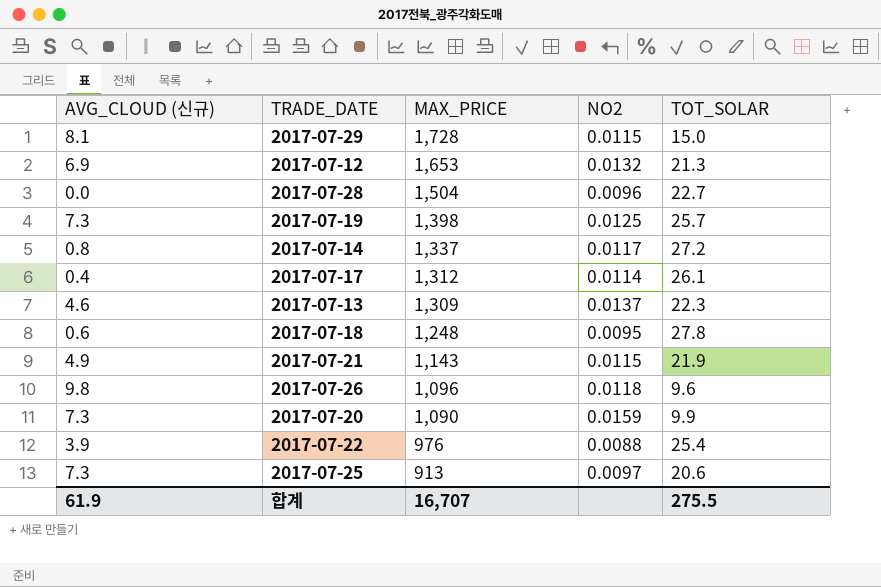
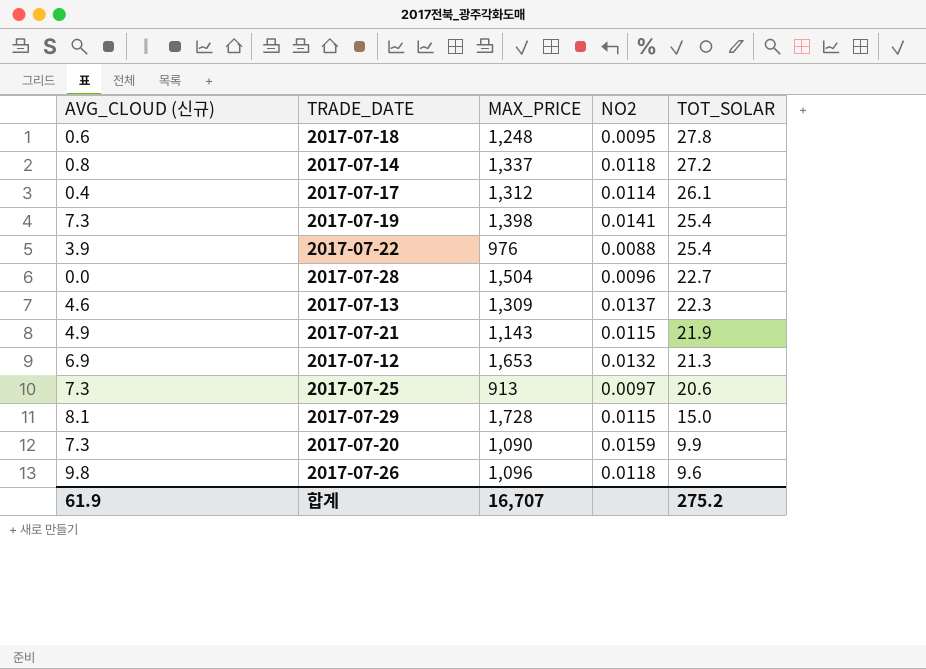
row order: MAX_PRICE descending -> TOT_SOLAR descending
2017-07-14 | NO2: 0.0117 -> 0.0118
2017-07-19 | NO2: 0.0125 -> 0.0141
2017-07-19 | TOT_SOLAR: 25.7 -> 25.4
합계 | TOT_SOLAR: 275.5 -> 275.2

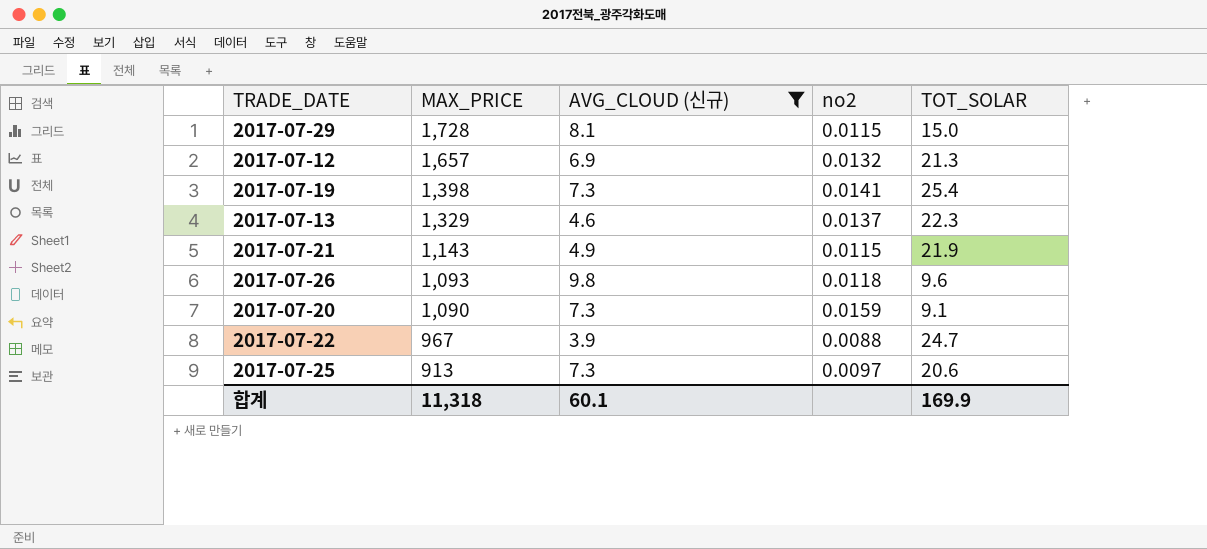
filter: none -> AVG_CLOUD (신규) >= 3.9
row order: TOT_SOLAR descending -> MAX_PRICE descending
column AVG_CLOUD (신규) | position: 1 -> 3
column name: NO2 -> no2
2017-07-12 | MAX_PRICE: 1,653 -> 1,657
2017-07-13 | MAX_PRICE: 1,309 -> 1,329
2017-07-26 | MAX_PRICE: 1,096 -> 1,093
2017-07-20 | TOT_SOLAR: 9.9 -> 9.1
2017-07-22 | MAX_PRICE: 976 -> 967
2017-07-22 | TOT_SOLAR: 25.4 -> 24.7
합계 | MAX_PRICE: 16,707 -> 11,318
합계 | AVG_CLOUD (신규): 61.9 -> 60.1
합계 | TOT_SOLAR: 275.2 -> 169.9

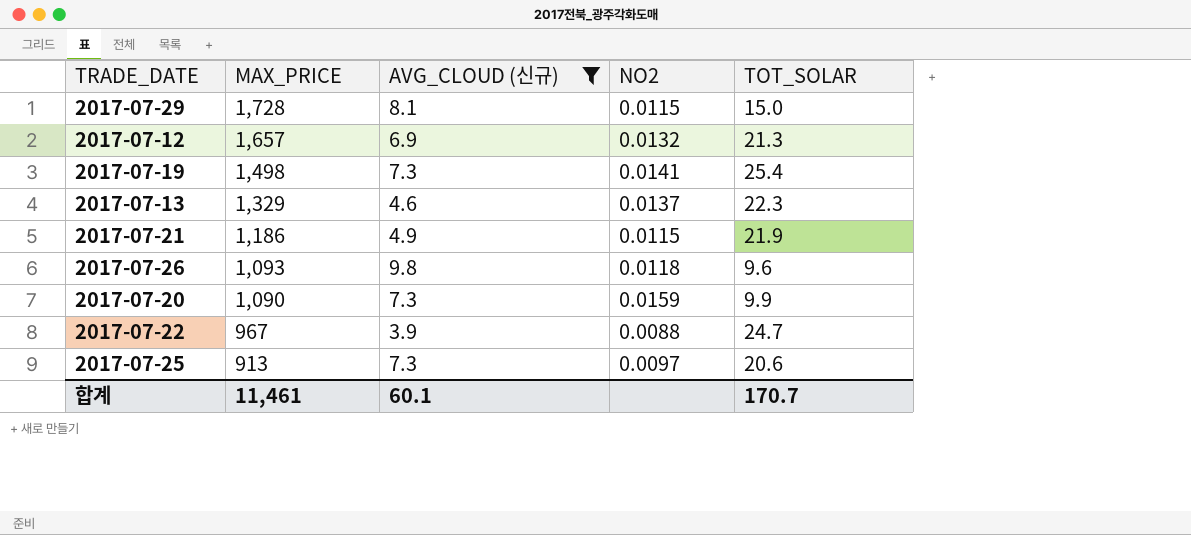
column name: no2 -> NO2
2017-07-19 | MAX_PRICE: 1,398 -> 1,498
2017-07-21 | MAX_PRICE: 1,143 -> 1,186
2017-07-20 | TOT_SOLAR: 9.1 -> 9.9
합계 | MAX_PRICE: 11,318 -> 11,461
합계 | TOT_SOLAR: 169.9 -> 170.7

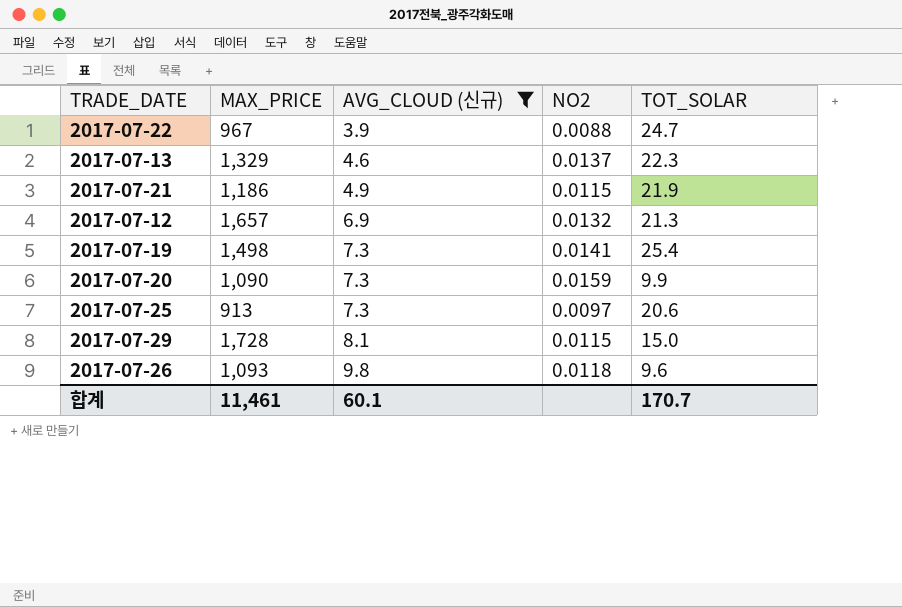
row order: MAX_PRICE descending -> AVG_CLOUD (신규) ascending

